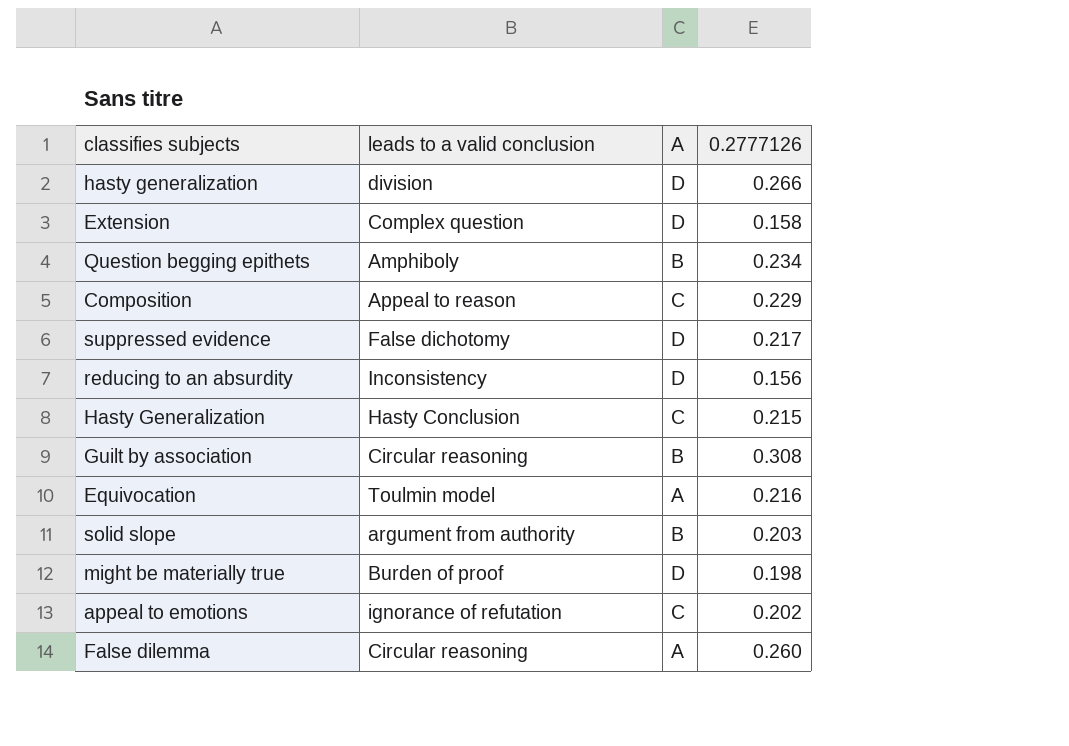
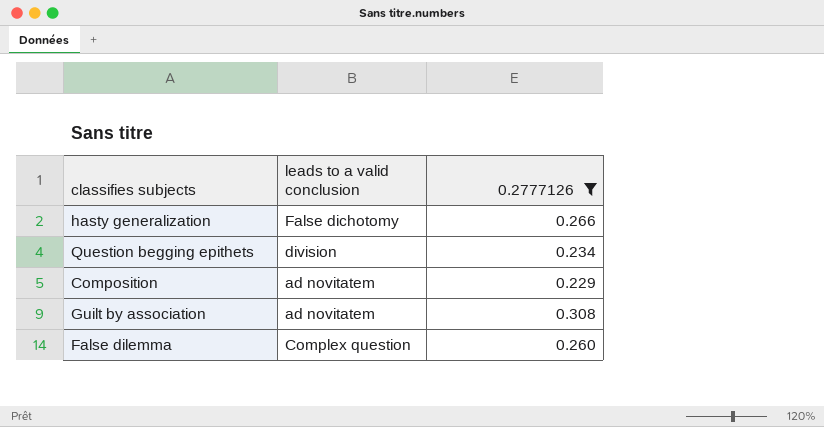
filter: none -> 0.2777126 >= 0.229
column A | position: 3 -> none
hasty generalization | leads to a valid conclusion: division -> False dichotomy
Question begging epithets | leads to a valid conclusion: Amphiboly -> division
Composition | leads to a valid conclusion: Appeal to reason -> ad novitatem
Guilt by association | leads to a valid conclusion: Circular reasoning -> ad novitatem
False dilemma | leads to a valid conclusion: Circular reasoning -> Complex question

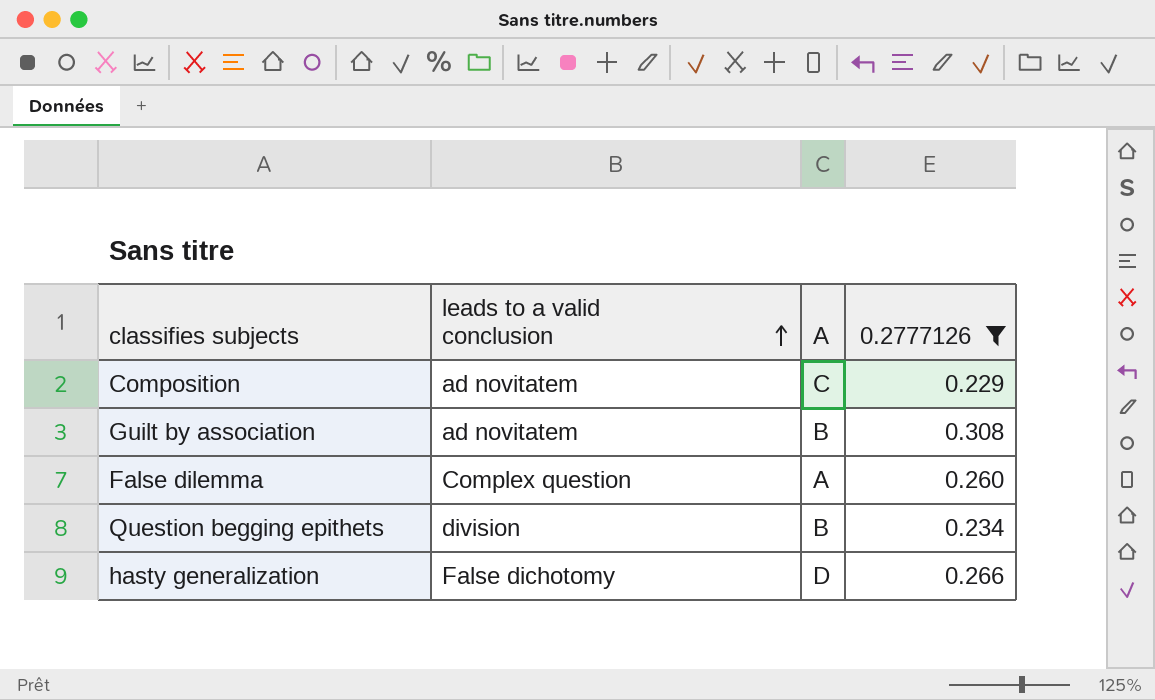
row order: none -> leads to a valid conclusion ascending
column A | position: none -> 3

